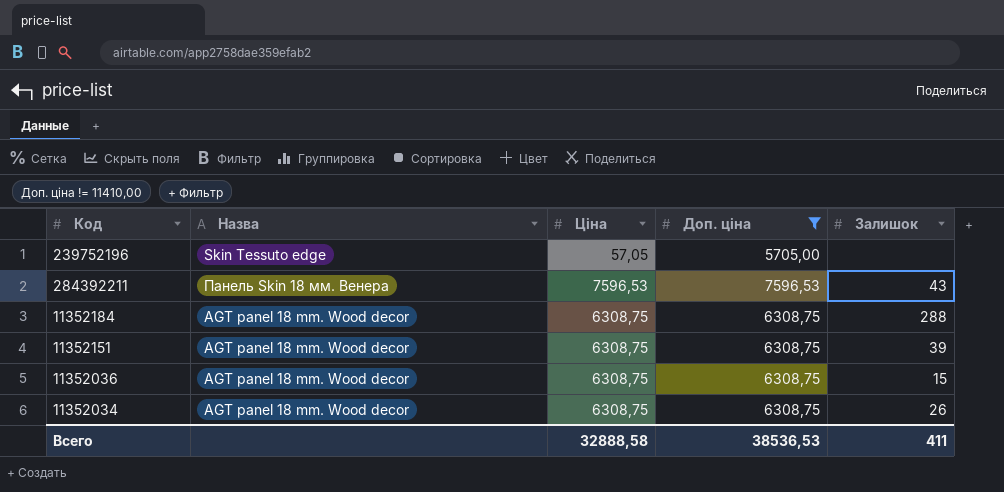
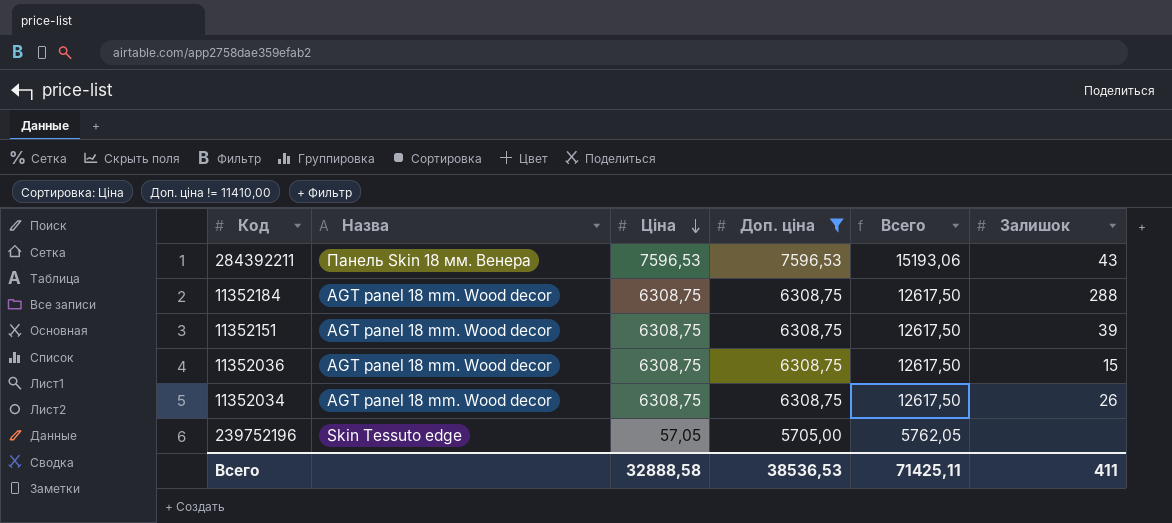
row order: none -> Ціна descending
column Всего | formula: none -> [Ціна] + [Доп. ціна]

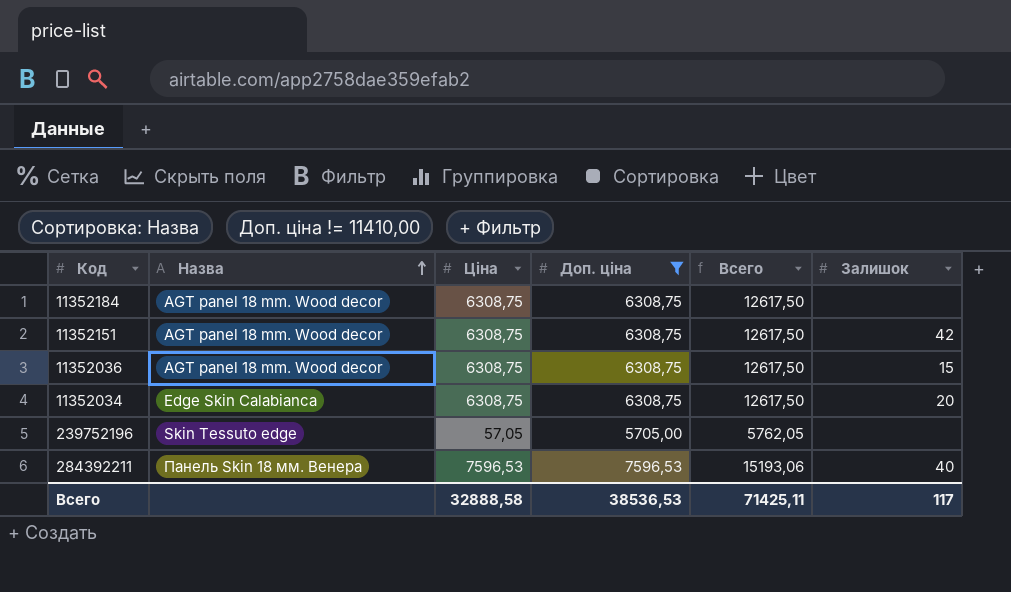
row order: Ціна descending -> Назва ascending
11352184 | Залишок: 288 -> none
11352151 | Залишок: 39 -> 42
11352034 | Назва: AGT panel 18 mm. Wood decor -> Edge Skin Calabianca
11352034 | Залишок: 26 -> 20
284392211 | Залишок: 43 -> 40
Всего | Залишок: 411 -> 117

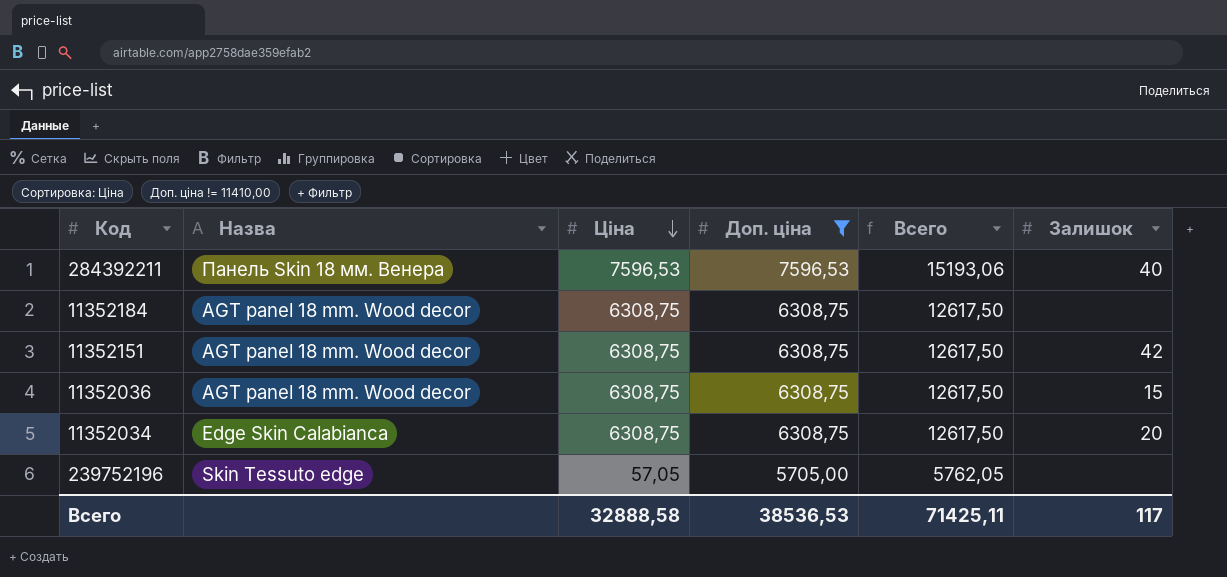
row order: Назва ascending -> Ціна descending

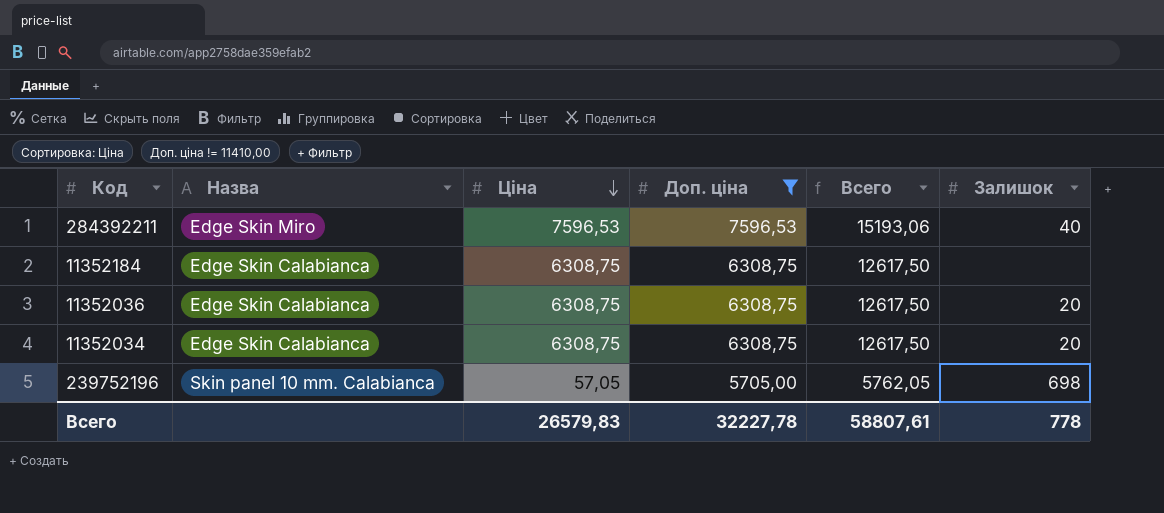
row 11352151: AGT panel 18 mm. Wood decor | 6308,75 | 6308,75 | 12617,50 | 42 -> none
284392211 | Назва: Панель Skin 18 мм. Венера -> Edge Skin Miro
11352184 | Назва: AGT panel 18 mm. Wood decor -> Edge Skin Calabianca
11352036 | Назва: AGT panel 18 mm. Wood decor -> Edge Skin Calabianca
11352036 | Залишок: 15 -> 20
239752196 | Назва: Skin Tessuto edge -> Skin panel 10 mm. Calabianca
239752196 | Залишок: none -> 698
Всего | Ціна: 32888,58 -> 26579,83
Всего | Доп. ціна: 38536,53 -> 32227,78
Всего | Всего: 71425,11 -> 58807,61
Всего | Залишок: 117 -> 778

